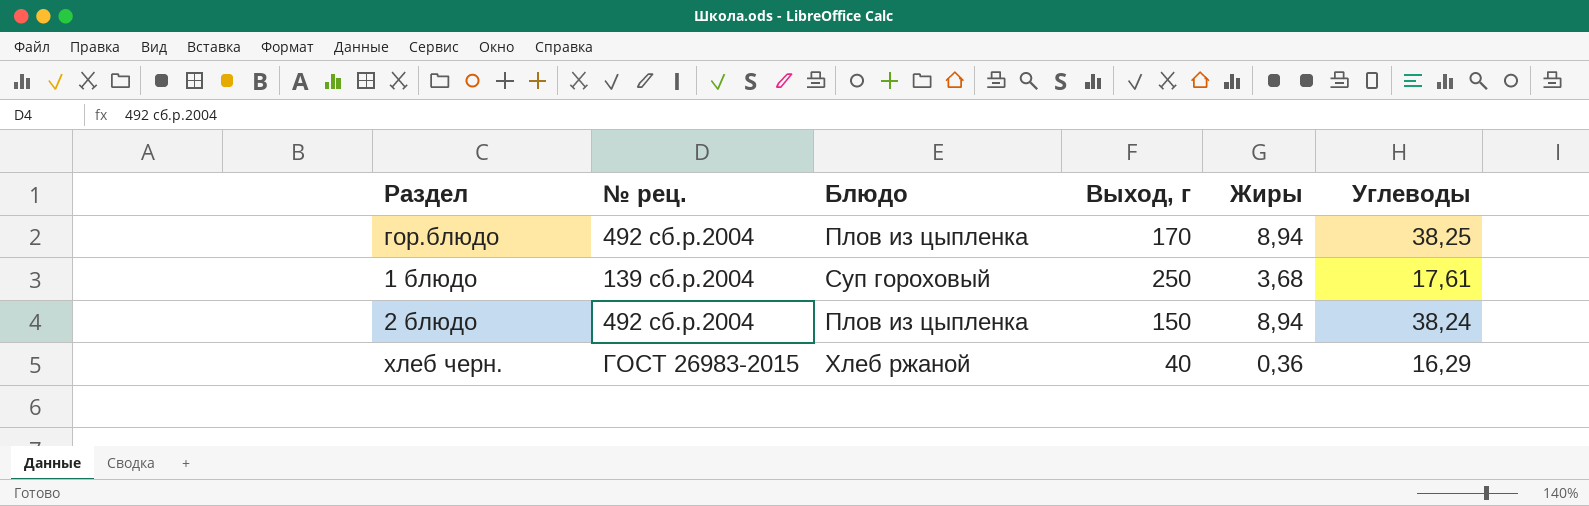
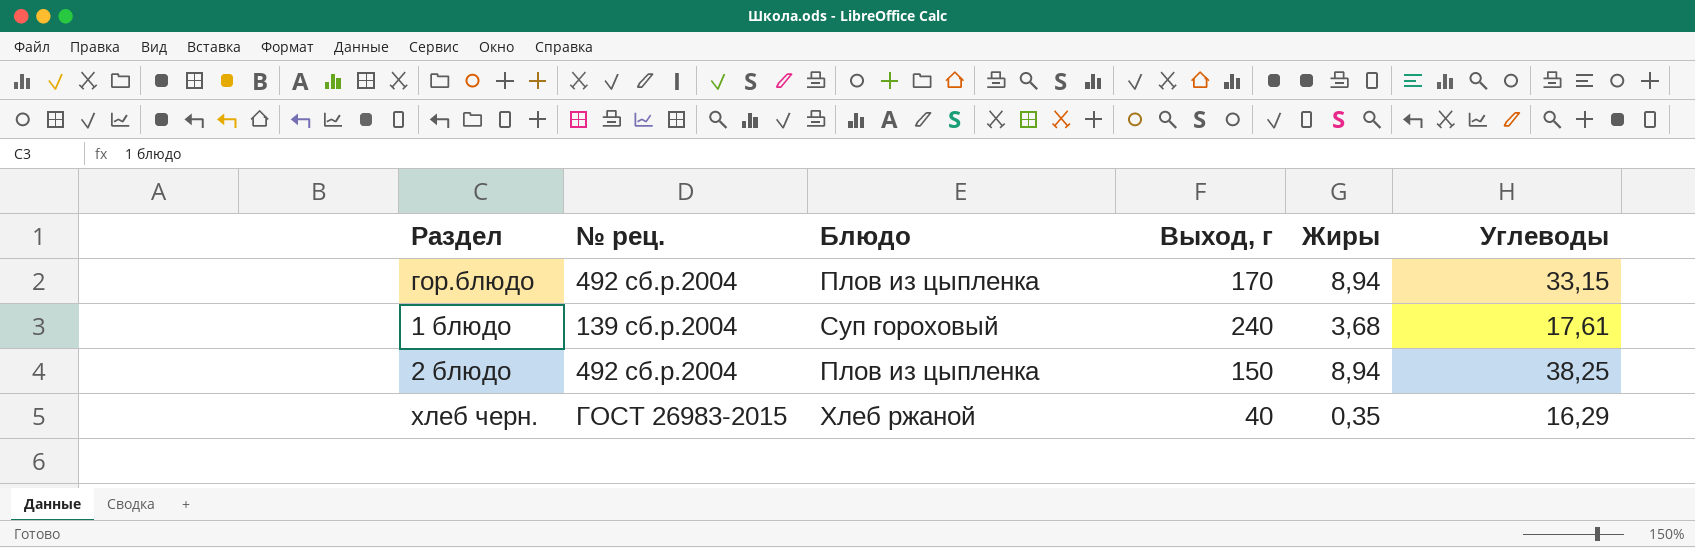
гор.блюдо | Углеводы: 38,25 -> 33,15
1 блюдо | Выход, г: 250 -> 240
2 блюдо | Углеводы: 38,24 -> 38,25
хлеб черн. | Жиры: 0,36 -> 0,35

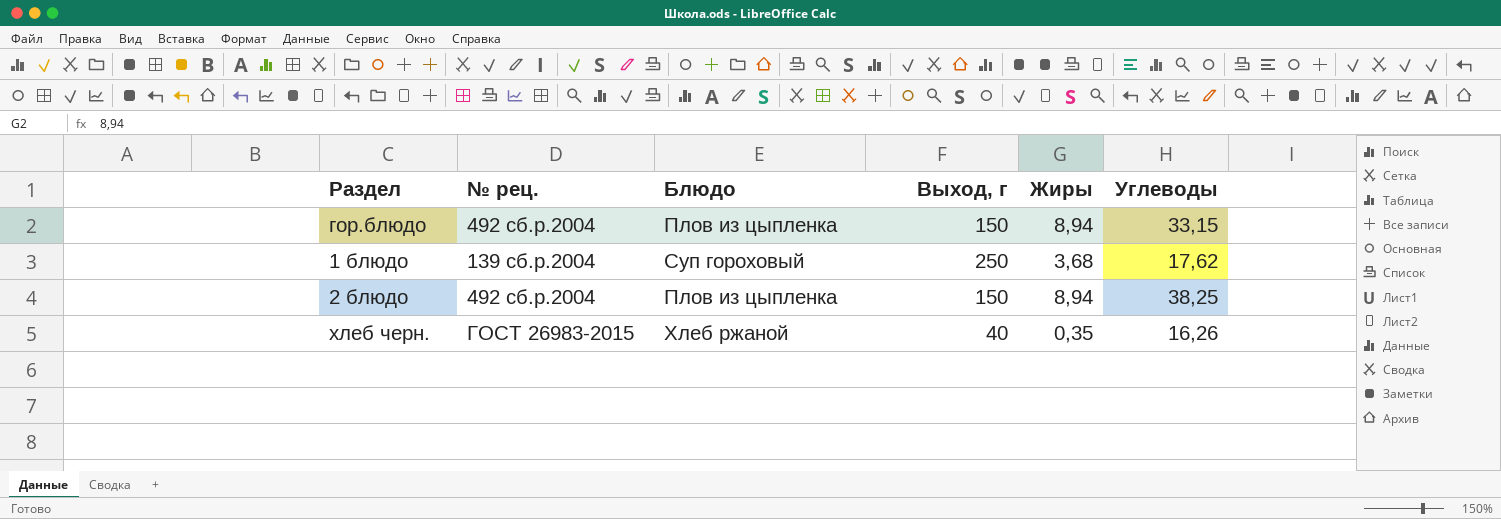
гор.блюдо | Выход, г: 170 -> 150
1 блюдо | Выход, г: 240 -> 250
1 блюдо | Углеводы: 17,61 -> 17,62
хлеб черн. | Углеводы: 16,29 -> 16,26

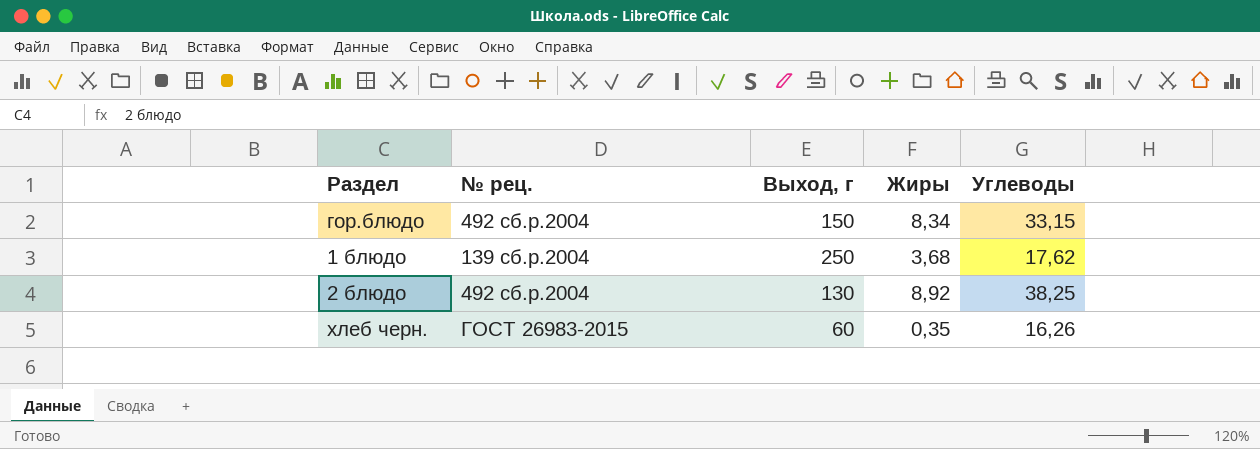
column Блюдо | position: 3 -> none
гор.блюдо | Жиры: 8,94 -> 8,34
2 блюдо | Выход, г: 150 -> 130
2 блюдо | Жиры: 8,94 -> 8,92
хлеб черн. | Выход, г: 40 -> 60

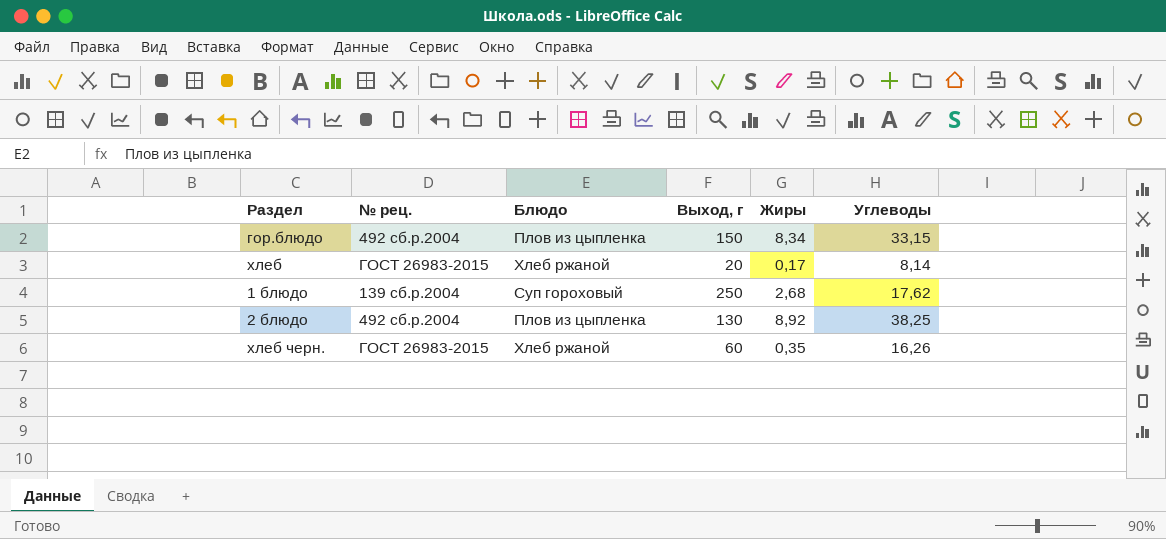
column Блюдо | position: none -> 3
row хлеб: none -> ГОСТ 26983-2015 | Хлеб ржаной | 20 | 0,17 | 8,14
1 блюдо | Жиры: 3,68 -> 2,68

